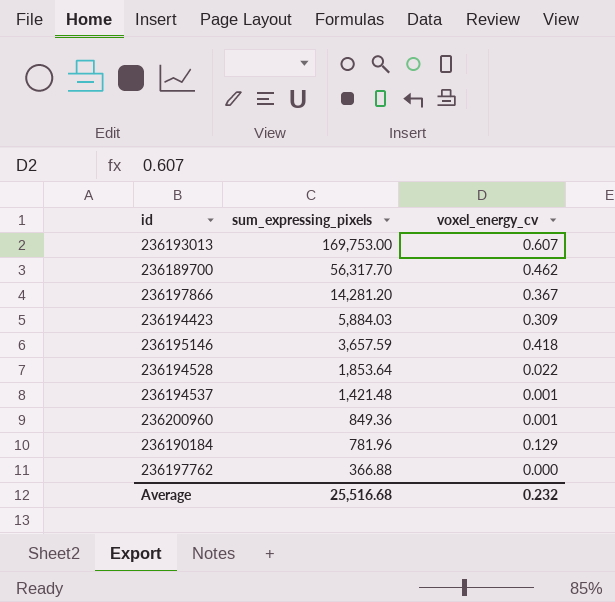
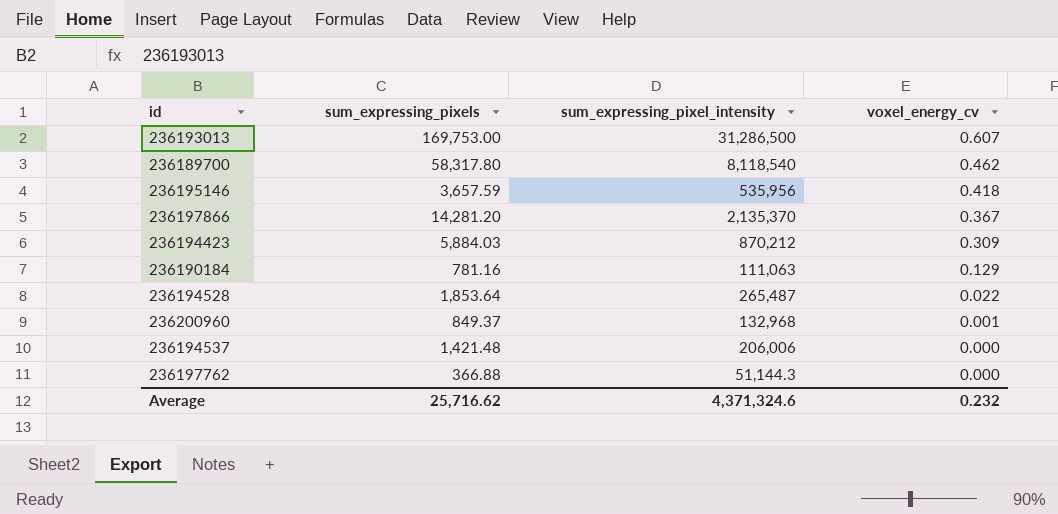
row order: sum_expressing_pixels descending -> voxel_energy_cv descending
column sum_expressing_pixel_intensity | position: none -> 3
236189700 | sum_expressing_pixels: 56,317.70 -> 58,317.80
236190184 | sum_expressing_pixels: 781.96 -> 781.16
236200960 | sum_expressing_pixels: 849.36 -> 849.37
236194537 | voxel_energy_cv: 0.001 -> 0.000
Average | sum_expressing_pixels: 25,516.68 -> 25,716.62

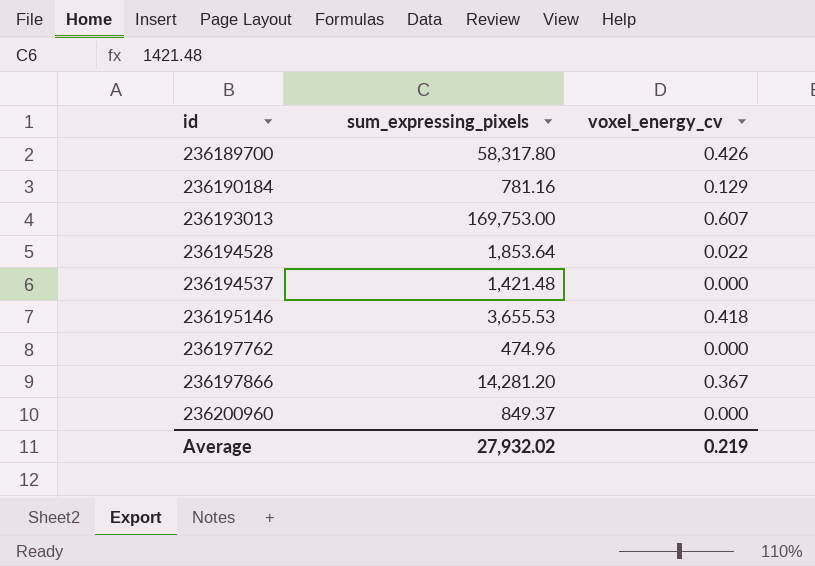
row order: voxel_energy_cv descending -> id ascending
column sum_expressing_pixel_intensity | position: 3 -> none
row 236194423: 5,884.03 | 870,212 | 0.309 -> none
236189700 | voxel_energy_cv: 0.462 -> 0.426
236195146 | sum_expressing_pixels: 3,657.59 -> 3,655.53
236197762 | sum_expressing_pixels: 366.88 -> 474.96
236200960 | voxel_energy_cv: 0.001 -> 0.000
Average | sum_expressing_pixels: 25,716.62 -> 27,932.02
Average | voxel_energy_cv: 0.232 -> 0.219

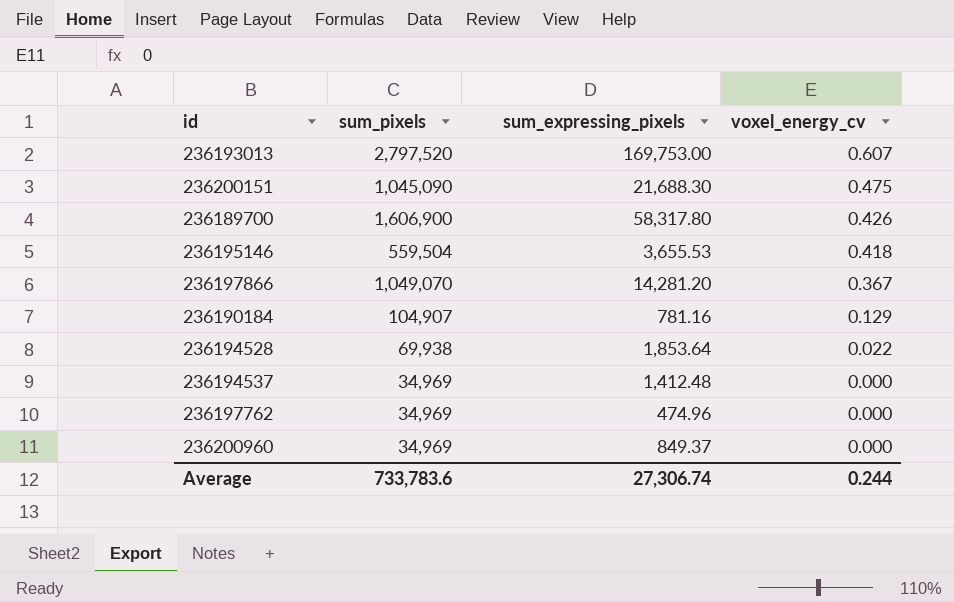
row order: id ascending -> voxel_energy_cv descending
column sum_pixels | position: none -> 2
row 236200151: none -> 1,045,090 | 21,688.30 | 0.475
236194537 | sum_expressing_pixels: 1,421.48 -> 1,412.48
Average | sum_expressing_pixels: 27,932.02 -> 27,306.74
Average | voxel_energy_cv: 0.219 -> 0.244

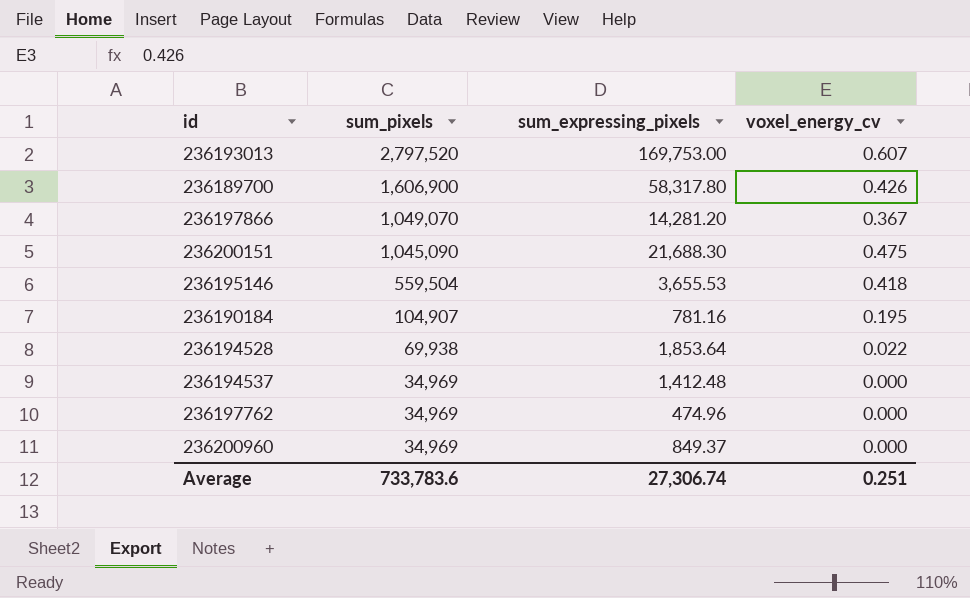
row order: voxel_energy_cv descending -> sum_pixels descending
236190184 | voxel_energy_cv: 0.129 -> 0.195
Average | voxel_energy_cv: 0.244 -> 0.251

